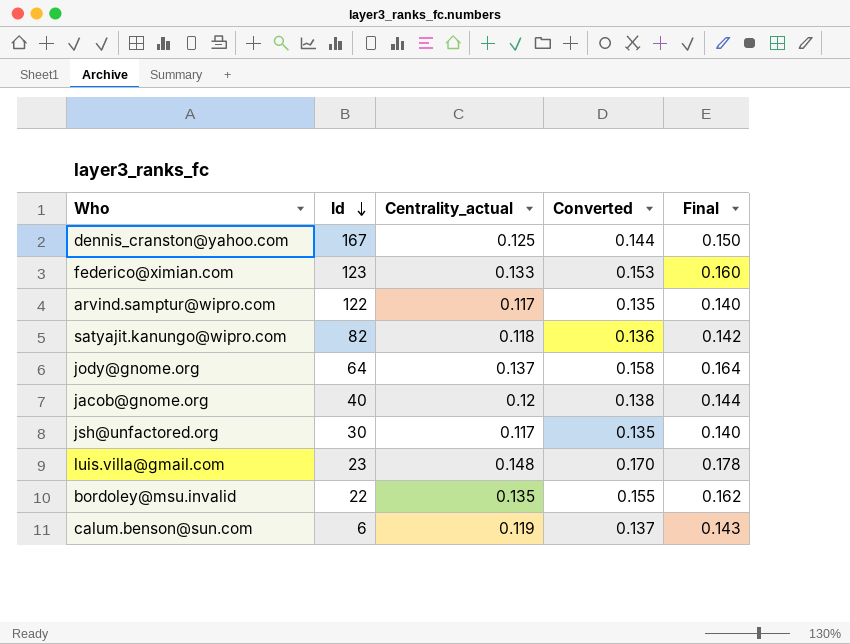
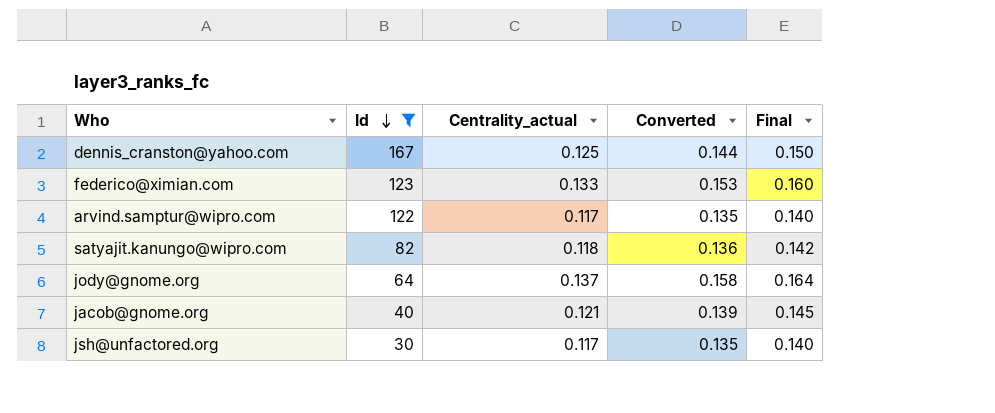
filter: none -> Id >= 30
jacob@gnome.org | Centrality_actual: 0.12 -> 0.121
jacob@gnome.org | Converted: 0.138 -> 0.139
jacob@gnome.org | Final: 0.144 -> 0.145

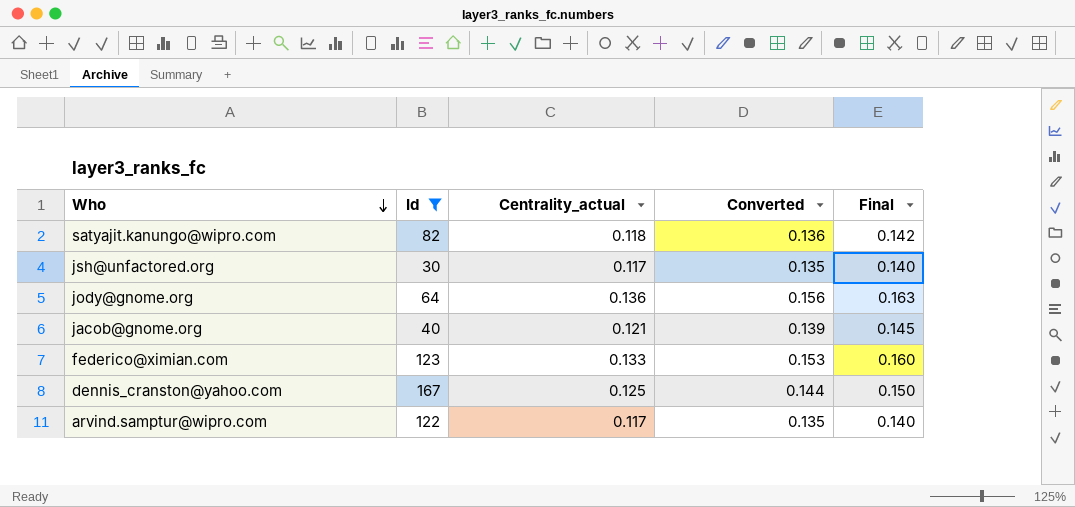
row order: Id descending -> Who descending
jody@gnome.org | Centrality_actual: 0.137 -> 0.136
jody@gnome.org | Converted: 0.158 -> 0.156
jody@gnome.org | Final: 0.164 -> 0.163

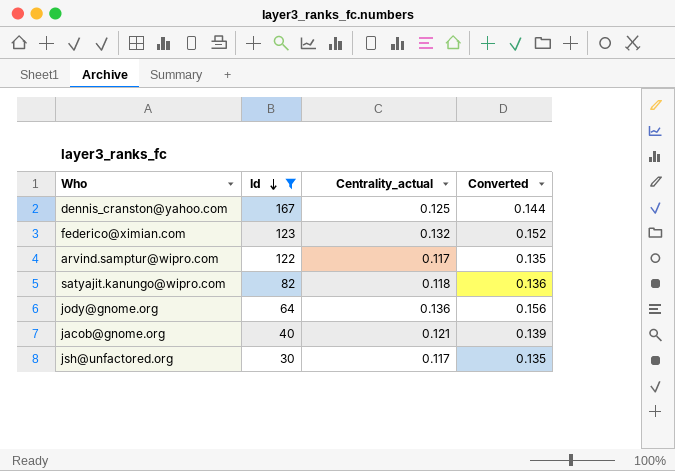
row order: Who descending -> Id descending
column Final | formula: [Centrality_actual] * 1.2 -> none
federico@ximian.com | Centrality_actual: 0.133 -> 0.132
federico@ximian.com | Converted: 0.153 -> 0.152

